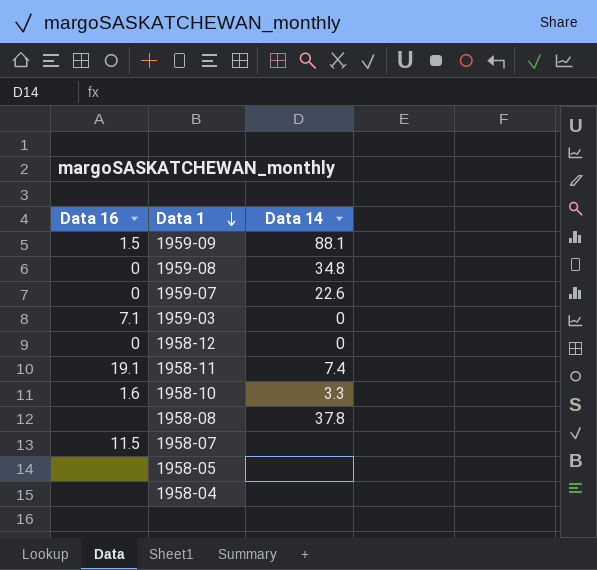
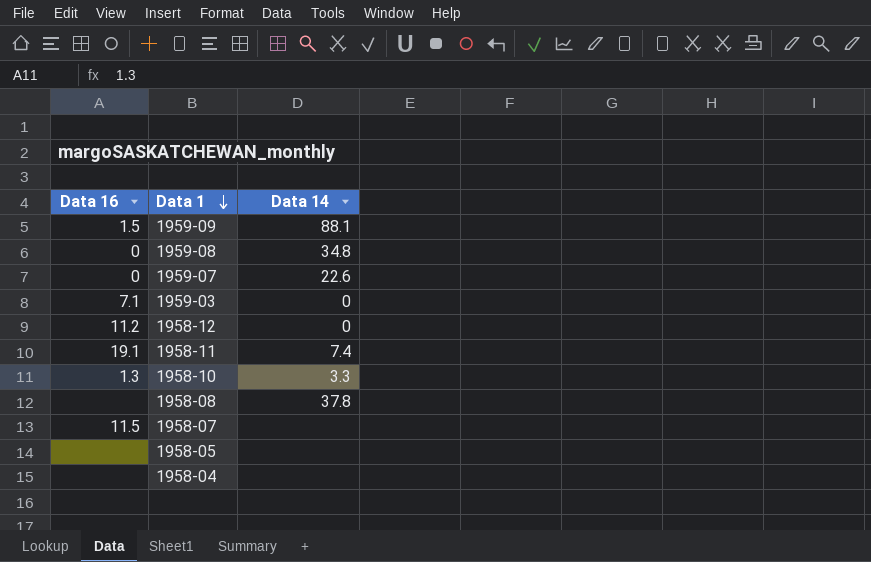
1958-12 | Data 16: 0 -> 11.2
1958-10 | Data 16: 1.6 -> 1.3

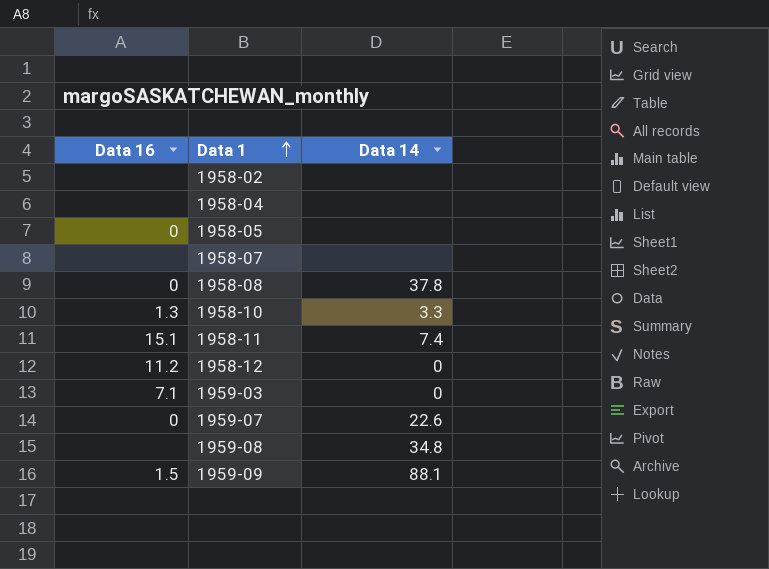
row order: Data 1 descending -> Data 1 ascending
row 1958-02: none -> none | none
1958-05 | Data 16: none -> 0
1958-07 | Data 16: 11.5 -> none
1958-08 | Data 16: none -> 0
1958-11 | Data 16: 19.1 -> 15.1
1959-08 | Data 16: 0 -> none

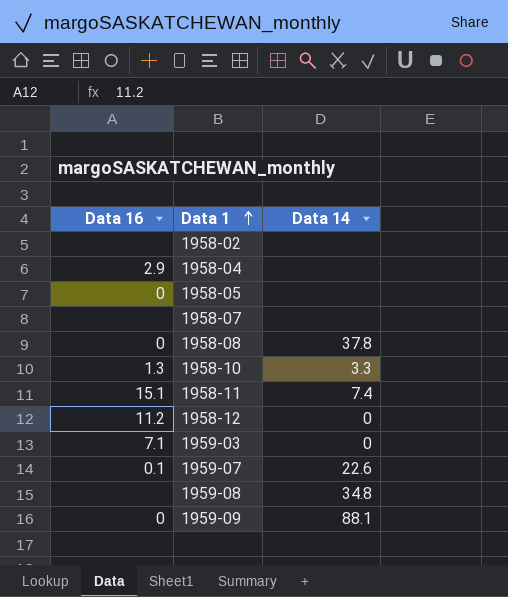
1958-04 | Data 16: none -> 2.9
1959-07 | Data 16: 0 -> 0.1
1959-09 | Data 16: 1.5 -> 0

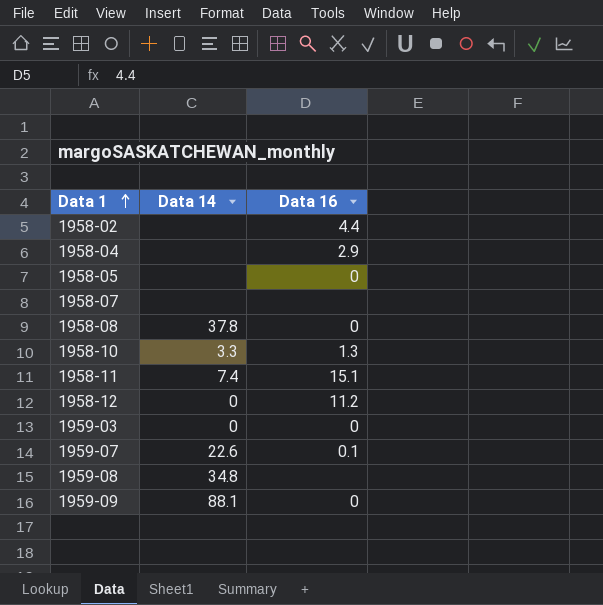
column Data 16 | position: 1 -> 3
1958-02 | Data 16: none -> 4.4
1959-03 | Data 16: 7.1 -> 0

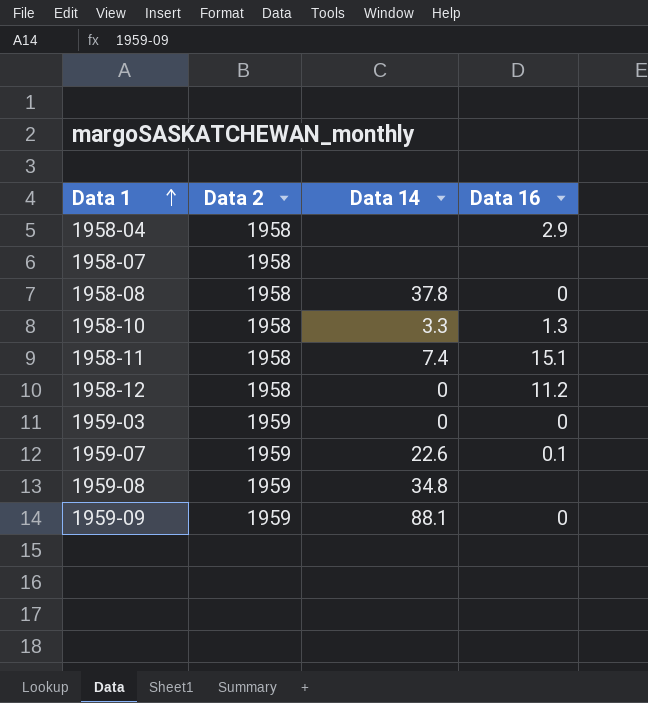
column Data 2 | position: none -> 2
row 1958-02: none | 4.4 -> none
row 1958-05: none | 0 -> none

